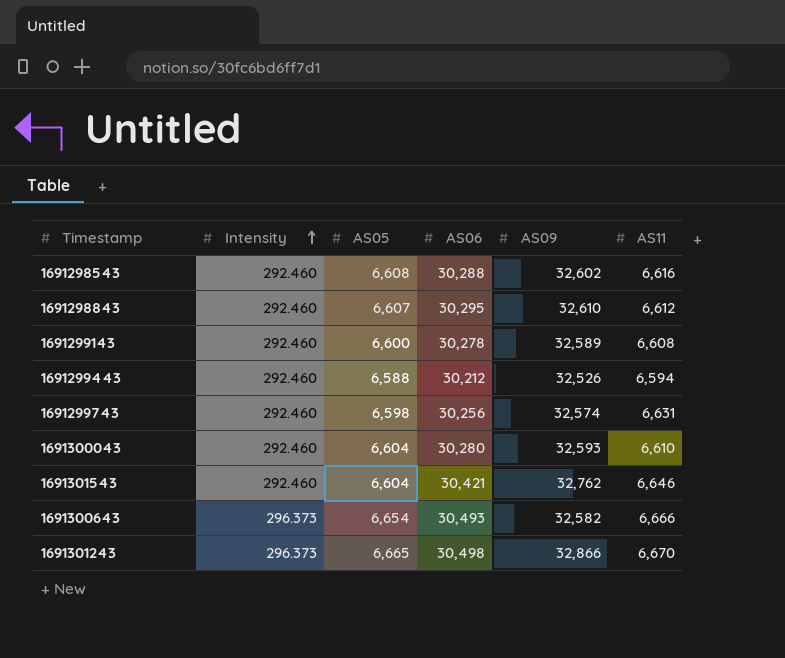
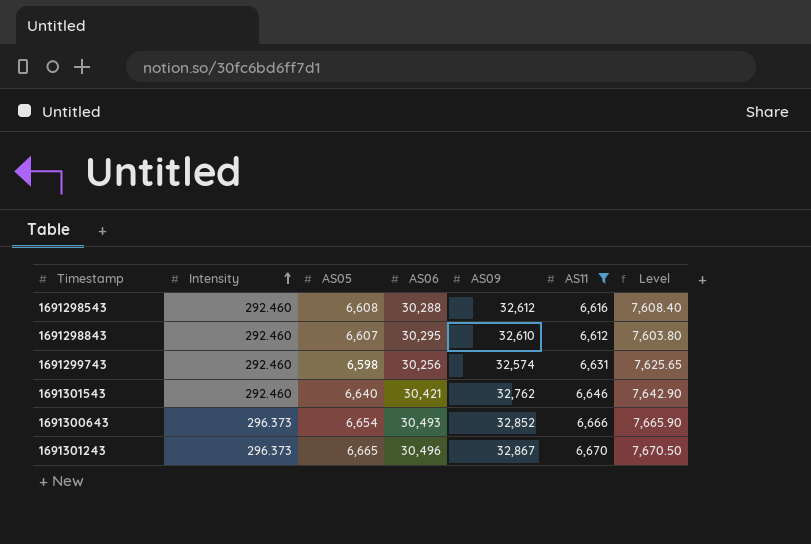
filter: none -> AS11 >= 6,612
column Level | formula: none -> [AS11] * 1.15
1691298543 | AS09: 32,602 -> 32,612
1691301543 | AS05: 6,604 -> 6,640
1691300643 | AS09: 32,582 -> 32,852
1691301243 | AS06: 30,498 -> 30,496
1691301243 | AS09: 32,866 -> 32,867

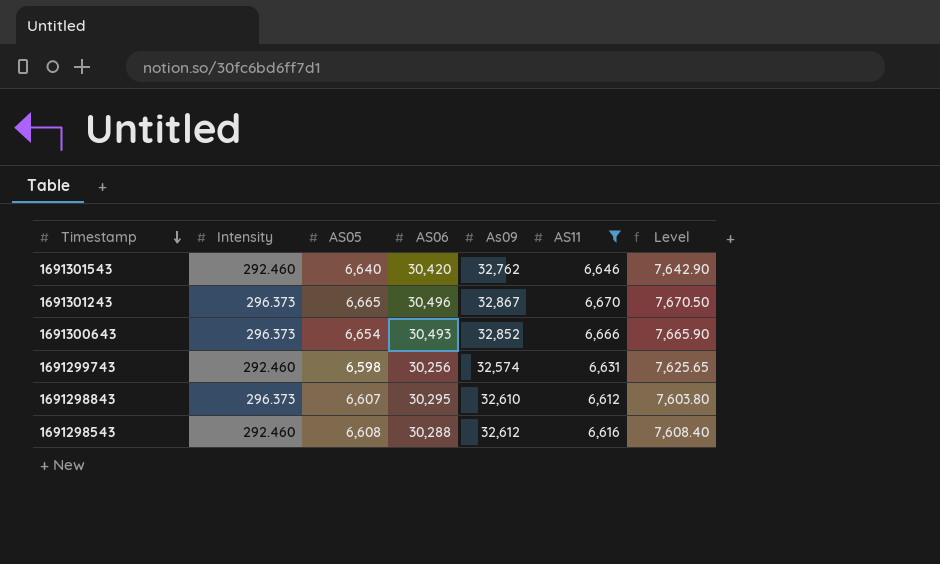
row order: Intensity ascending -> Timestamp descending
column name: AS09 -> As09
1691301543 | AS06: 30,421 -> 30,420
1691298843 | Intensity: 292.460 -> 296.373

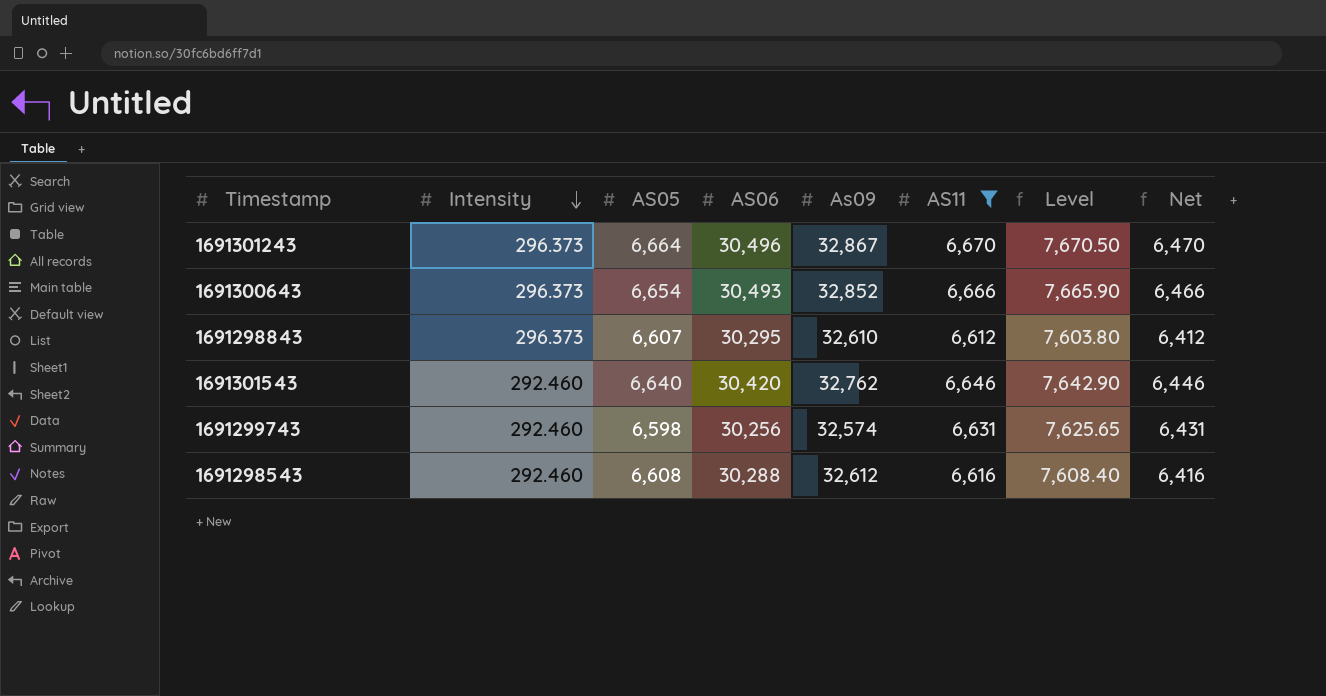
row order: Timestamp descending -> Intensity descending
column Net | formula: none -> [AS11] - 200
1691301243 | AS05: 6,665 -> 6,664

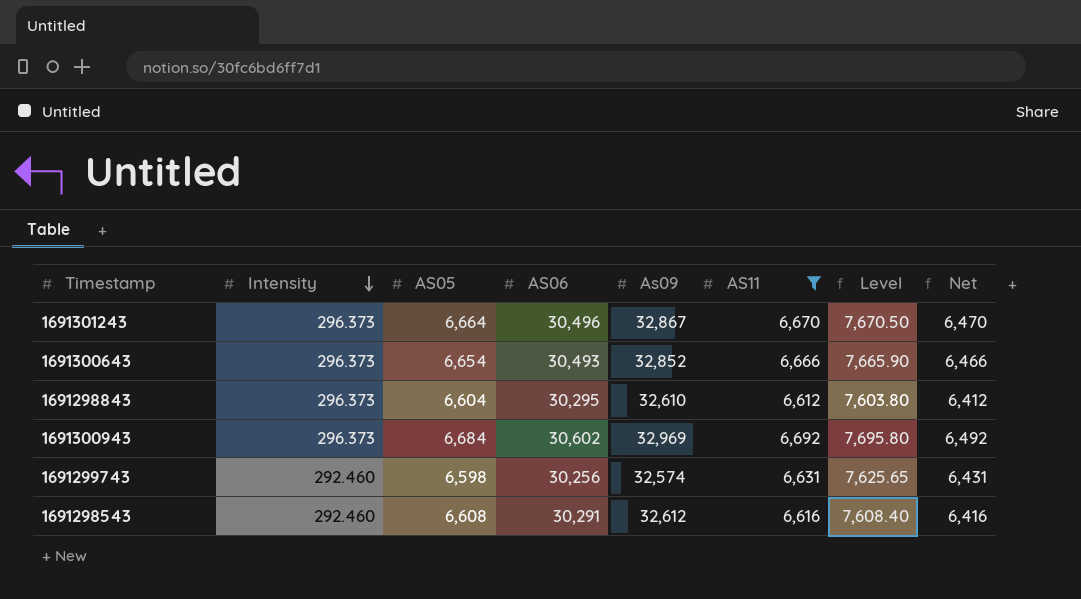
row 1691301543: 292.460 | 6,640 | 30,420 | 32,762 | 6,646 | 7,642.90 | 6,446 -> none
1691298843 | AS05: 6,607 -> 6,604
row 1691300943: none -> 296.373 | 6,684 | 30,602 | 32,969 | 6,692 | 7,695.80 | 6,492
1691298543 | AS06: 30,288 -> 30,291

